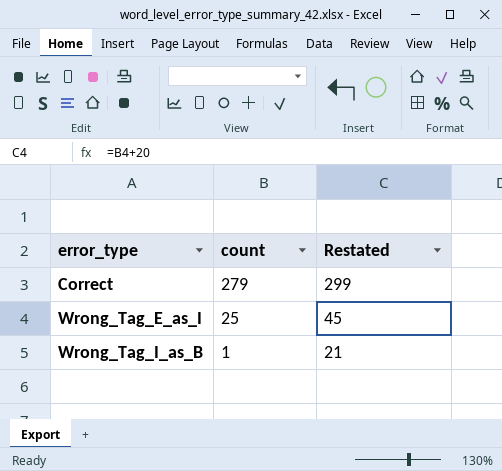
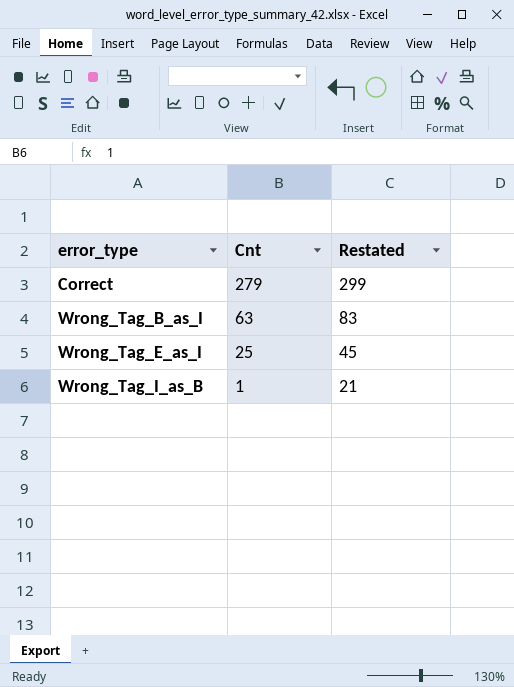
column name: count -> Cnt
row Wrong_Tag_B_as_I: none -> 63 | 83

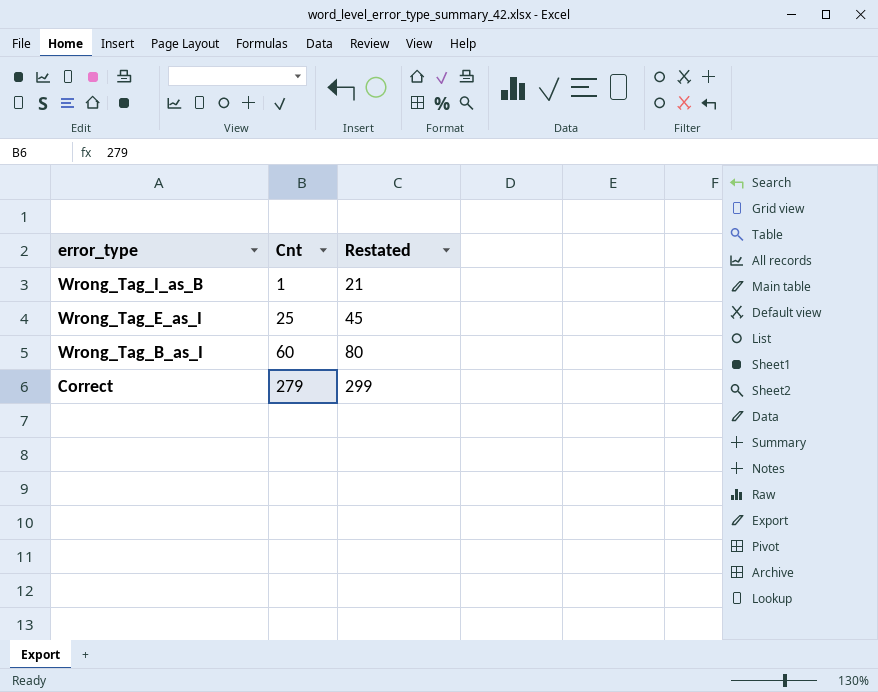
row order: error_type ascending -> error_type descending
Wrong_Tag_B_as_I | Cnt: 63 -> 60
Wrong_Tag_B_as_I | Restated: 83 -> 80

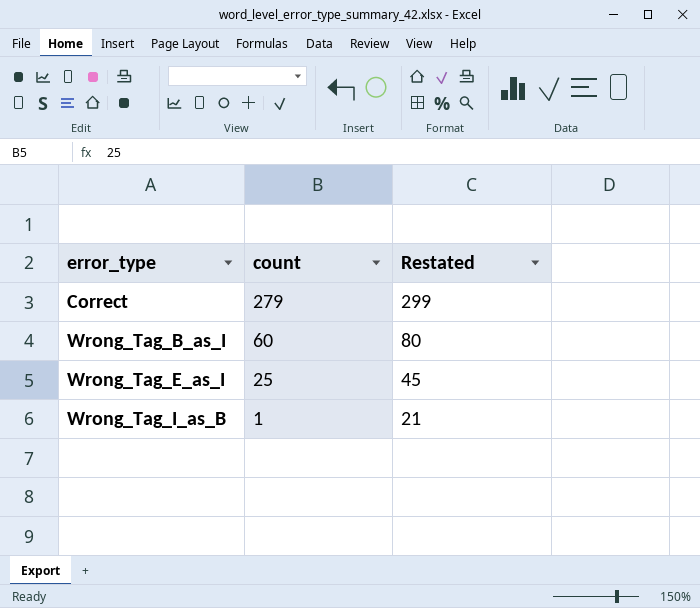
row order: error_type descending -> error_type ascending
column name: Cnt -> count

